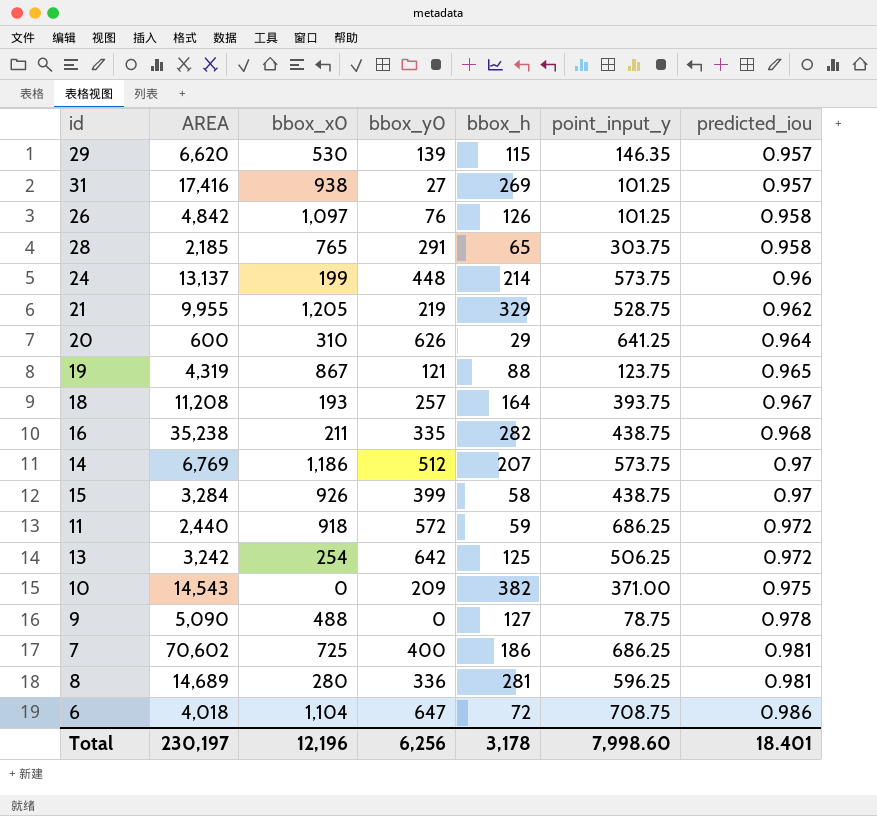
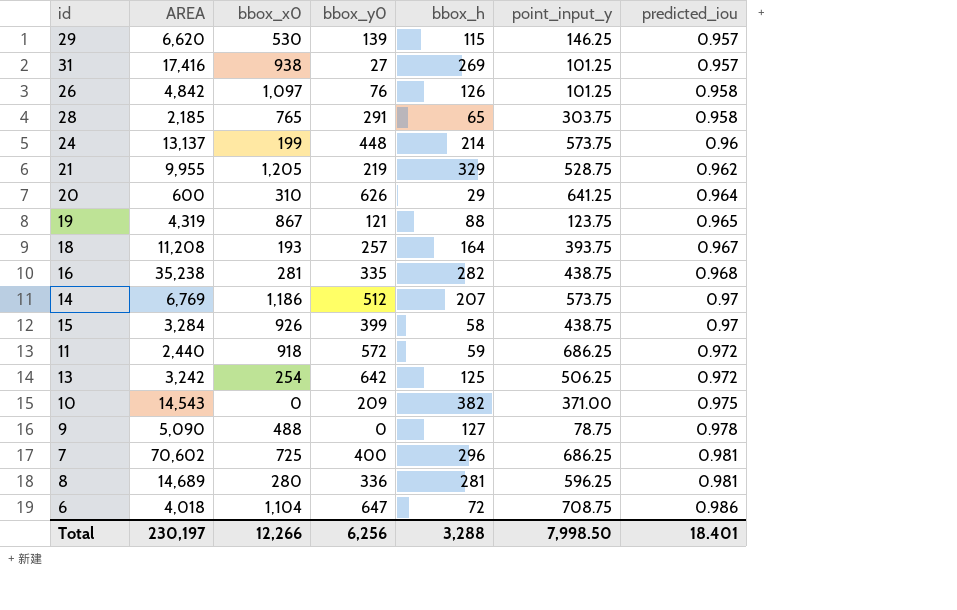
29 | point_input_y: 146.35 -> 146.25
16 | bbox_x0: 211 -> 281
7 | bbox_h: 186 -> 296
Total | bbox_x0: 12,196 -> 12,266
Total | bbox_h: 3,178 -> 3,288
Total | point_input_y: 7,998.60 -> 7,998.50

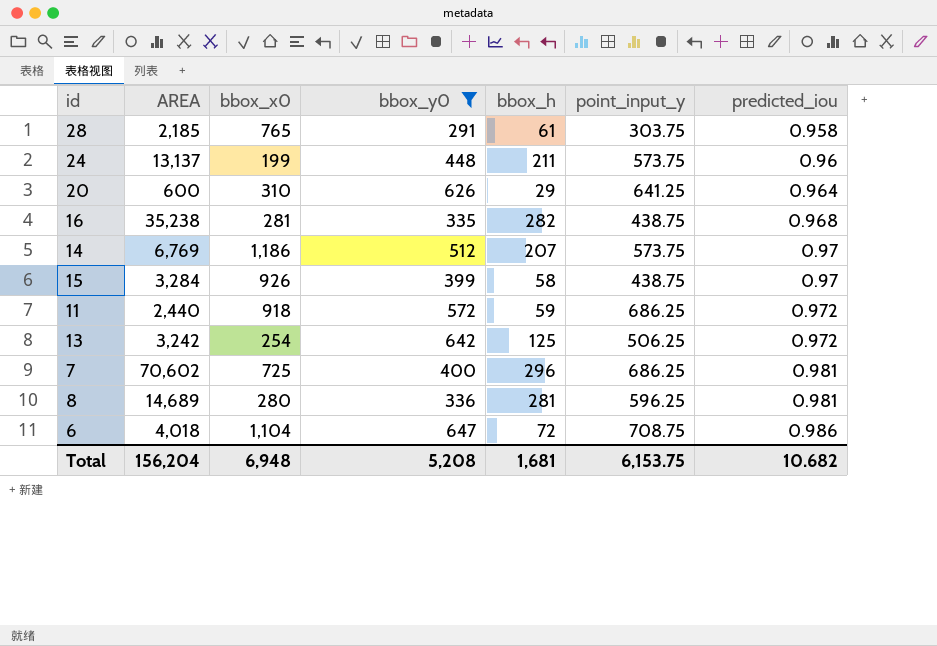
filter: none -> bbox_y0 >= 291
28 | bbox_h: 65 -> 61
24 | bbox_h: 214 -> 211
Total | AREA: 230,197 -> 156,204
Total | bbox_x0: 12,266 -> 6,948
Total | bbox_y0: 6,256 -> 5,208
Total | bbox_h: 3,288 -> 1,681
Total | point_input_y: 7,998.50 -> 6,153.75
Total | predicted_iou: 18.401 -> 10.682

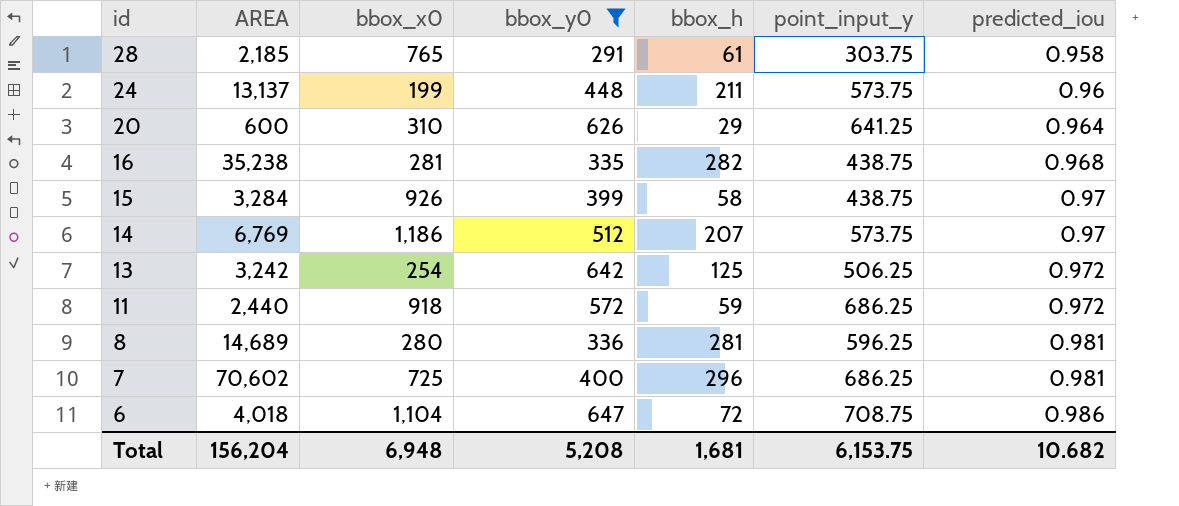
row order: predicted_iou ascending -> id descending

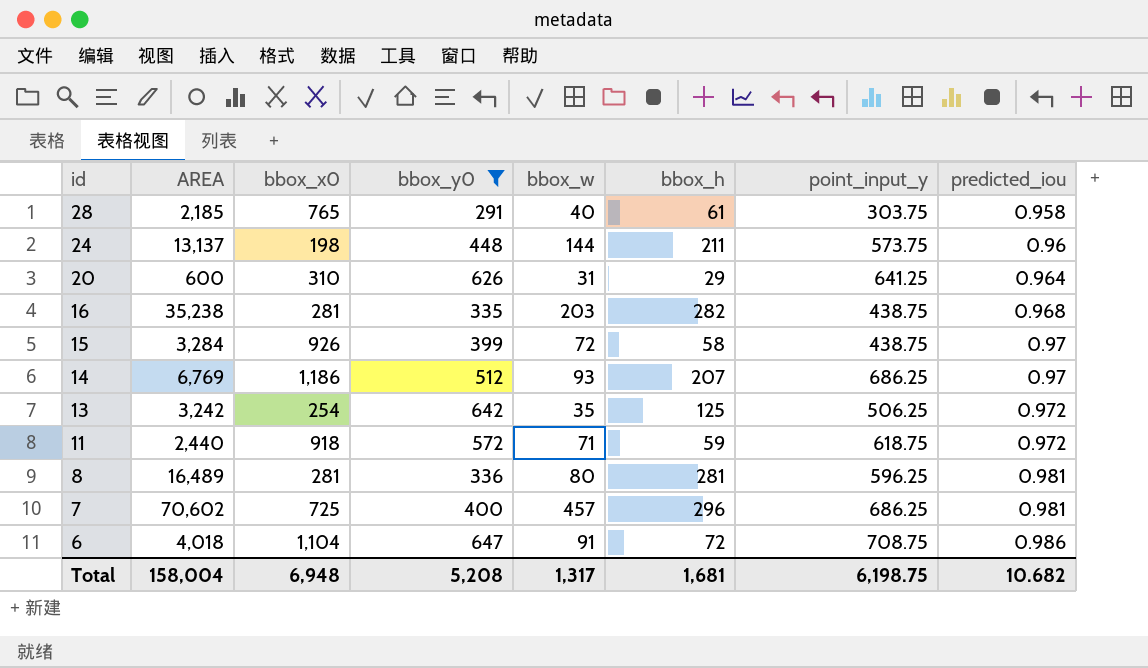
column bbox_w | position: none -> 5
24 | bbox_x0: 199 -> 198
14 | point_input_y: 573.75 -> 686.25
11 | point_input_y: 686.25 -> 618.75
8 | AREA: 14,689 -> 16,489
8 | bbox_x0: 280 -> 281
Total | AREA: 156,204 -> 158,004
Total | point_input_y: 6,153.75 -> 6,198.75

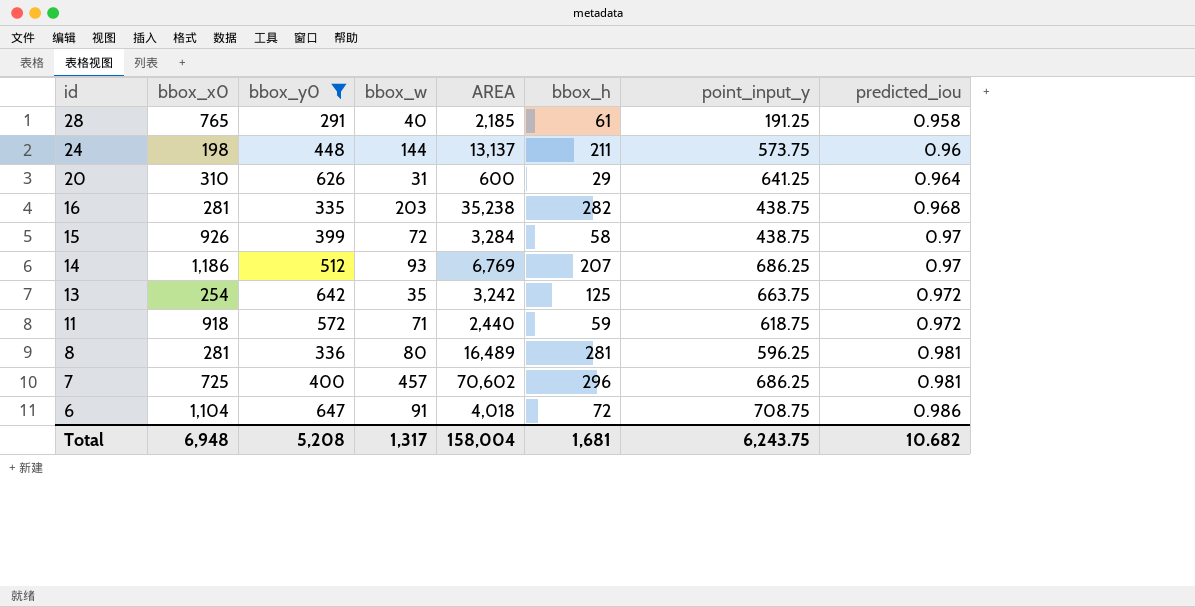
column AREA | position: 2 -> 5
28 | point_input_y: 303.75 -> 191.25
13 | point_input_y: 506.25 -> 663.75
Total | point_input_y: 6,198.75 -> 6,243.75

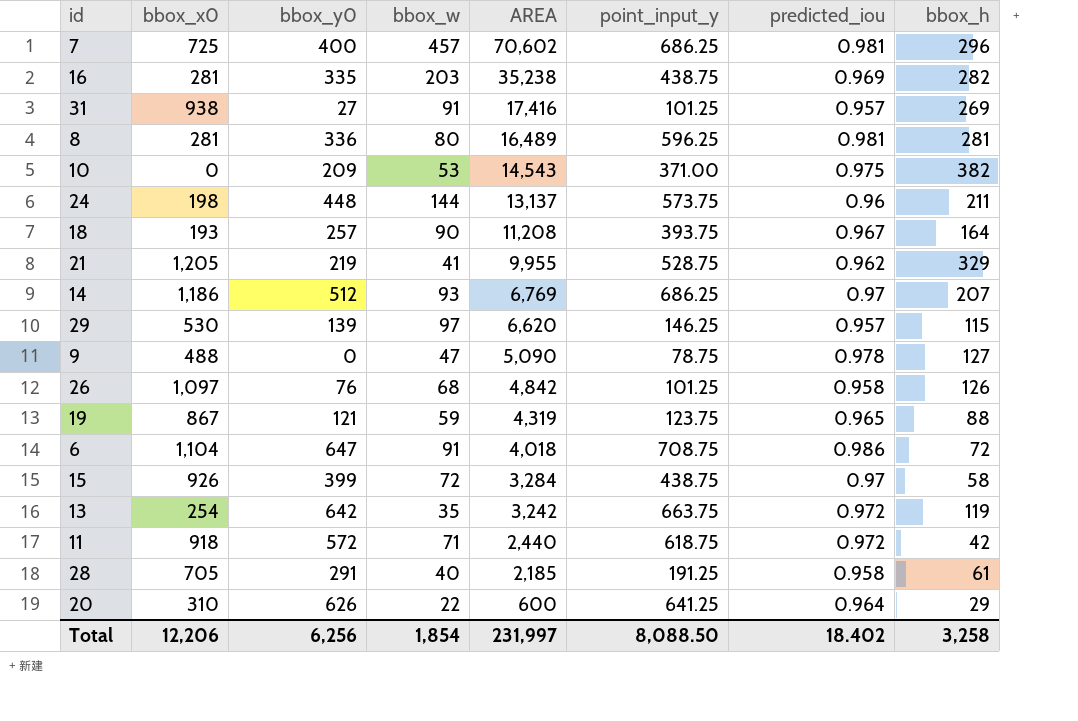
filter: bbox_y0 >= 291 -> none
row order: id descending -> AREA descending
column bbox_h | position: 6 -> 8
16 | predicted_iou: 0.968 -> 0.969
13 | bbox_h: 125 -> 119
11 | bbox_h: 59 -> 42
28 | bbox_x0: 765 -> 705
20 | bbox_w: 31 -> 22
Total | bbox_x0: 6,948 -> 12,206
Total | bbox_y0: 5,208 -> 6,256
Total | bbox_w: 1,317 -> 1,854
Total | AREA: 158,004 -> 231,997
Total | point_input_y: 6,243.75 -> 8,088.50
Total | predicted_iou: 10.682 -> 18.402
Total | bbox_h: 1,681 -> 3,258

